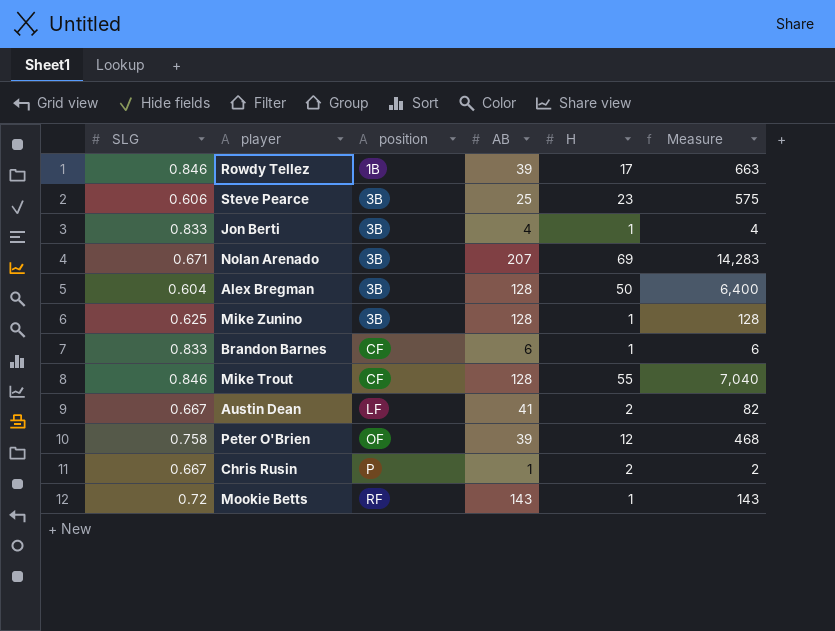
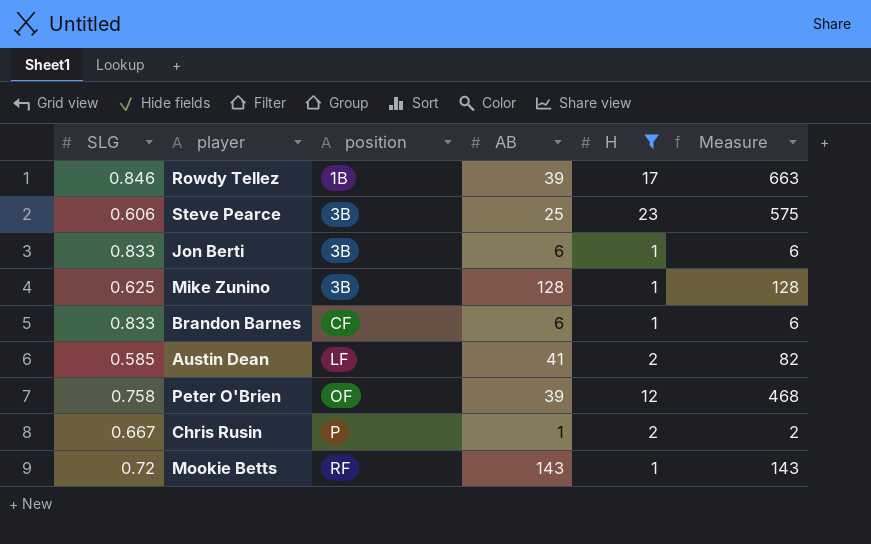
filter: none -> H <= 23
Jon Berti | AB: 4 -> 6
Jon Berti | Measure: 4 -> 6
Austin Dean | SLG: 0.667 -> 0.585

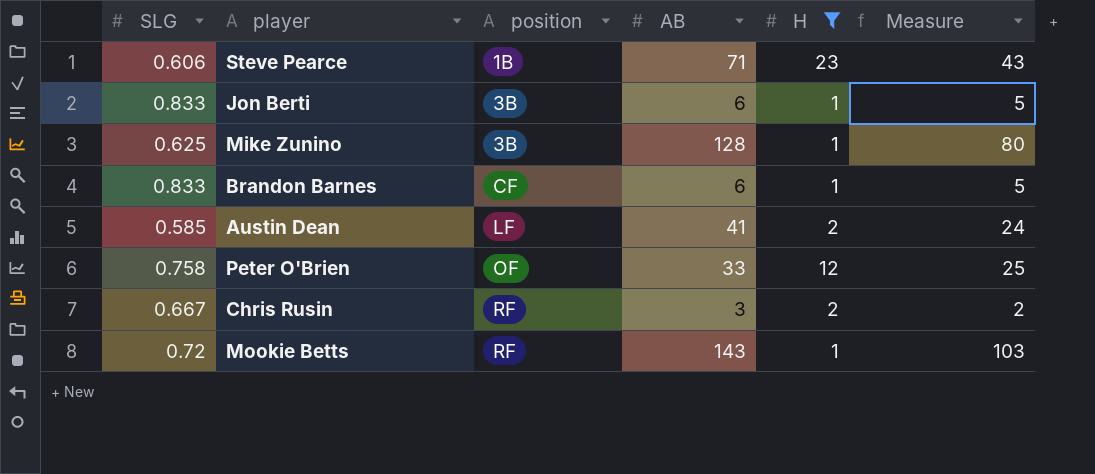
column Measure | formula: [AB] * [H] -> [SLG] * [AB]
row Rowdy Tellez: 0.846 | 1B | 39 | 17 | 663 -> none
Steve Pearce | position: 3B -> 1B
Steve Pearce | AB: 25 -> 71
Peter O'Brien | AB: 39 -> 33
Chris Rusin | position: P -> RF
Chris Rusin | AB: 1 -> 3

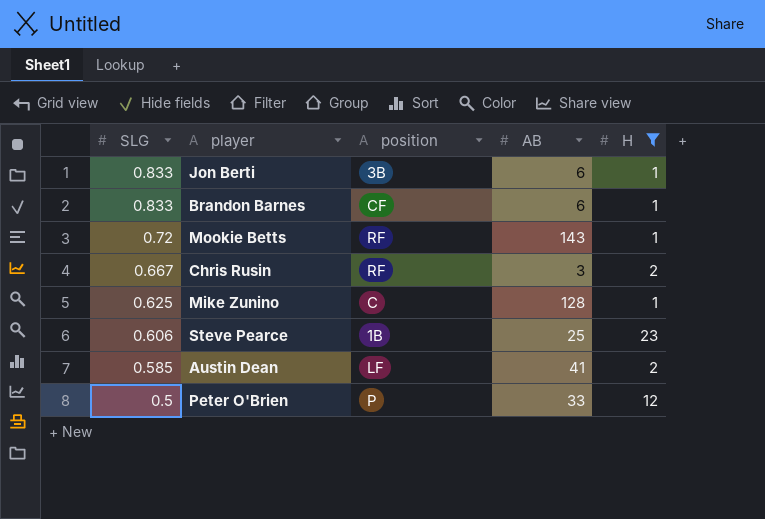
row order: position ascending -> SLG descending
column Measure | formula: [SLG] * [AB] -> none
Mike Zunino | position: 3B -> C
Steve Pearce | AB: 71 -> 25
Peter O'Brien | SLG: 0.758 -> 0.5
Peter O'Brien | position: OF -> P

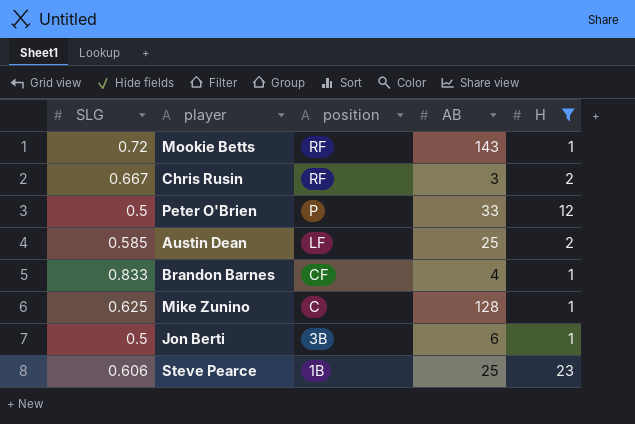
row order: SLG descending -> position descending
Austin Dean | AB: 41 -> 25
Brandon Barnes | AB: 6 -> 4
Jon Berti | SLG: 0.833 -> 0.5

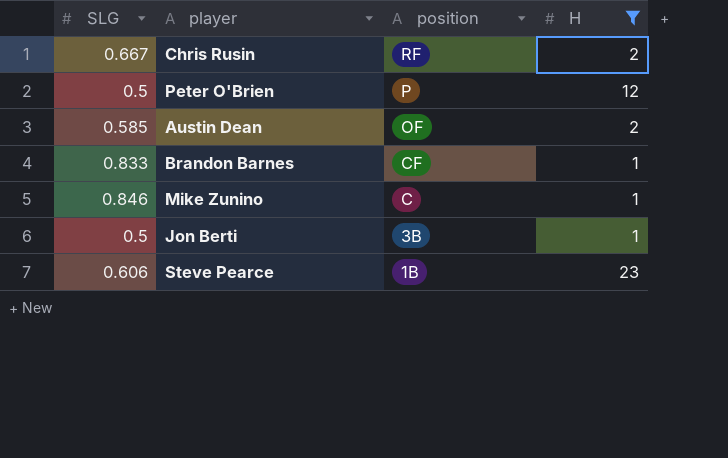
column AB | position: 4 -> none
row Mookie Betts: 0.72 | RF | 143 | 1 -> none
Austin Dean | position: LF -> OF
Mike Zunino | SLG: 0.625 -> 0.846

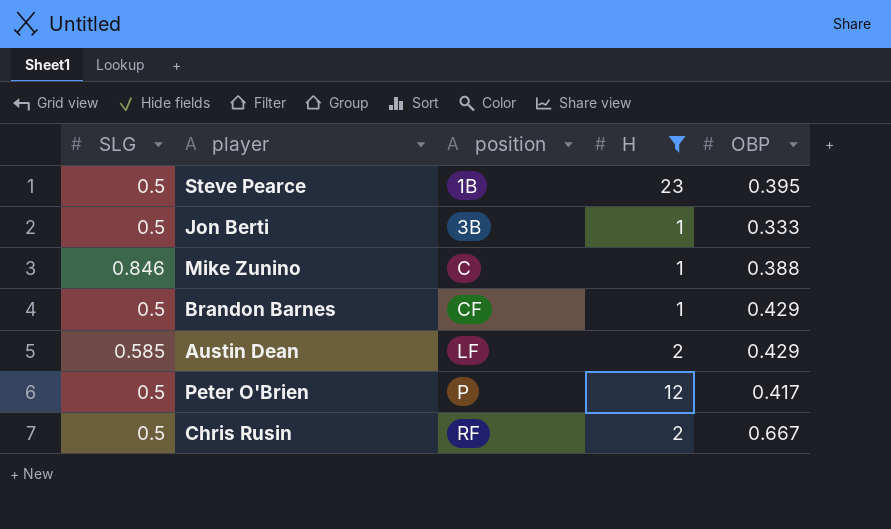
row order: position descending -> position ascending
column OBP | position: none -> 5
Steve Pearce | SLG: 0.606 -> 0.5
Brandon Barnes | SLG: 0.833 -> 0.5
Austin Dean | position: OF -> LF
Chris Rusin | SLG: 0.667 -> 0.5

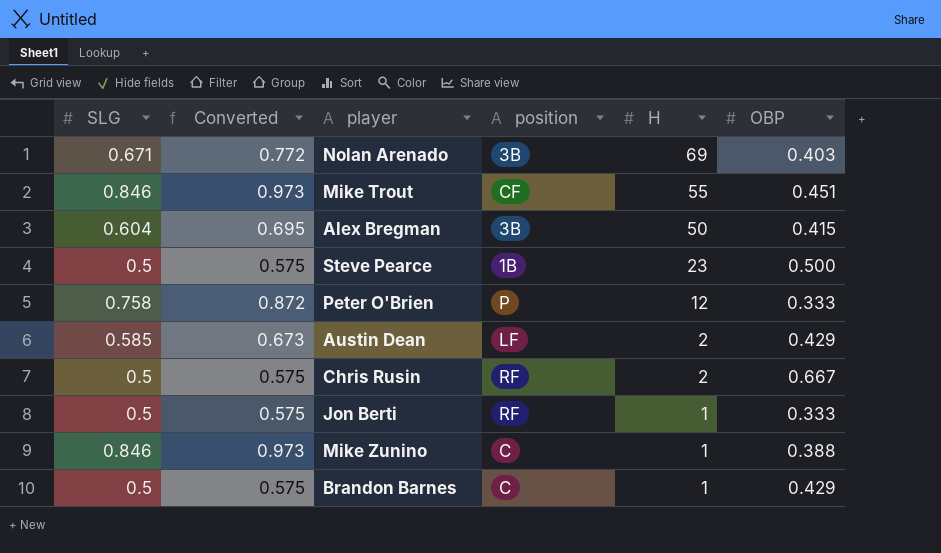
filter: H <= 23 -> none
row order: position ascending -> H descending
column Converted | formula: none -> [SLG] * 1.15
Steve Pearce | OBP: 0.395 -> 0.500
Peter O'Brien | SLG: 0.5 -> 0.758
Peter O'Brien | OBP: 0.417 -> 0.333
Jon Berti | position: 3B -> RF
Brandon Barnes | position: CF -> C

